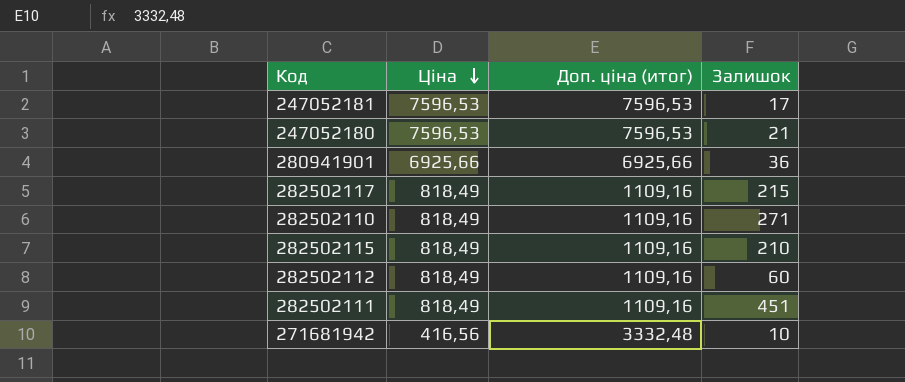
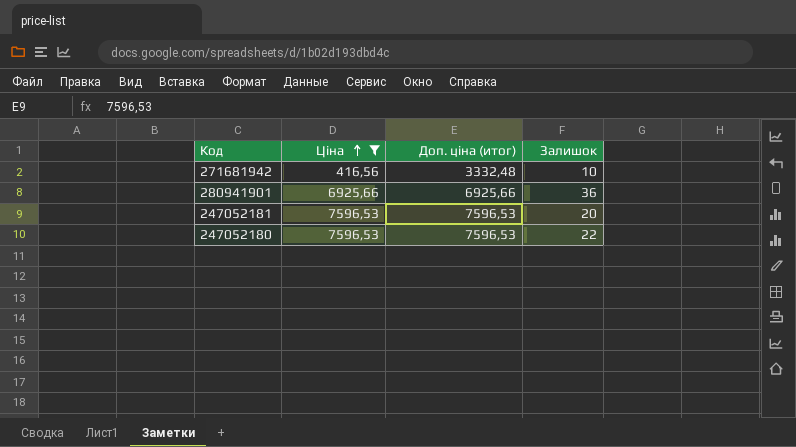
filter: none -> Ціна != 818,49
row order: Ціна descending -> Ціна ascending
247052181 | Залишок: 17 -> 20
247052180 | Залишок: 21 -> 22

